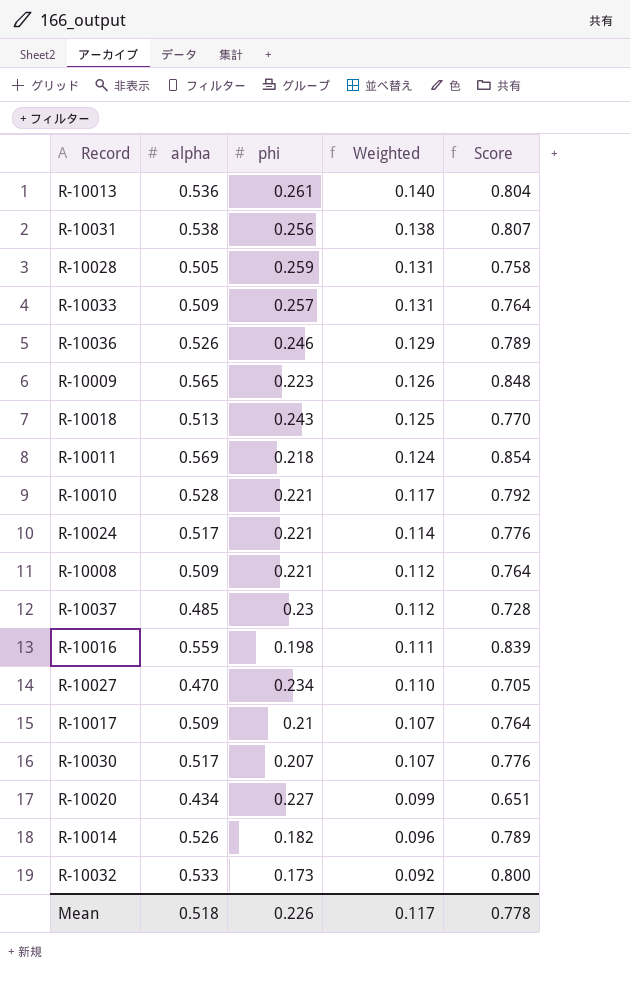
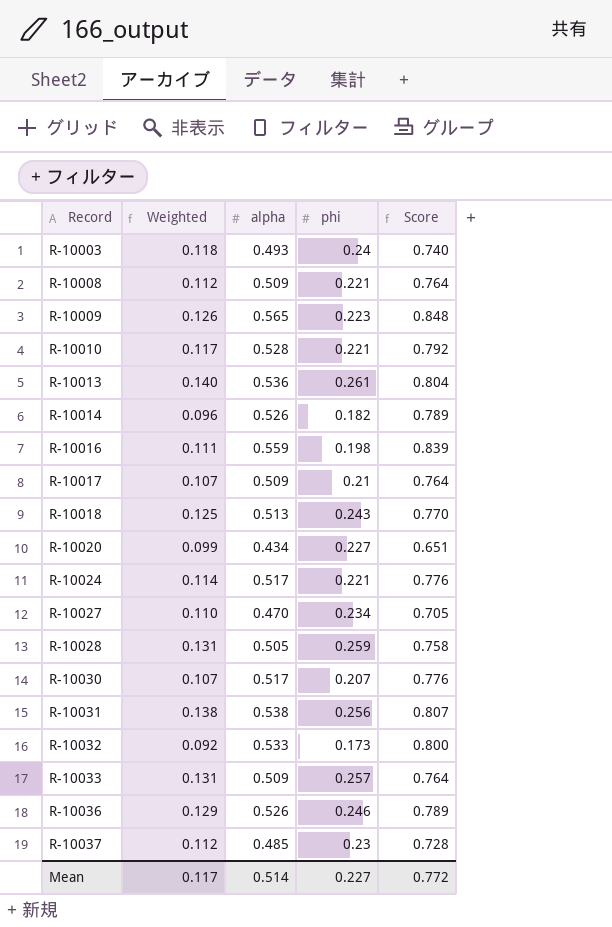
row order: Weighted descending -> Record ascending
column Weighted | position: 4 -> 2
row R-10011: 0.569 | 0.218 | 0.124 | 0.854 -> none
row R-10003: none -> 0.118 | 0.493 | 0.24 | 0.740
Mean | alpha: 0.518 -> 0.514
Mean | phi: 0.226 -> 0.227
Mean | Score: 0.778 -> 0.772

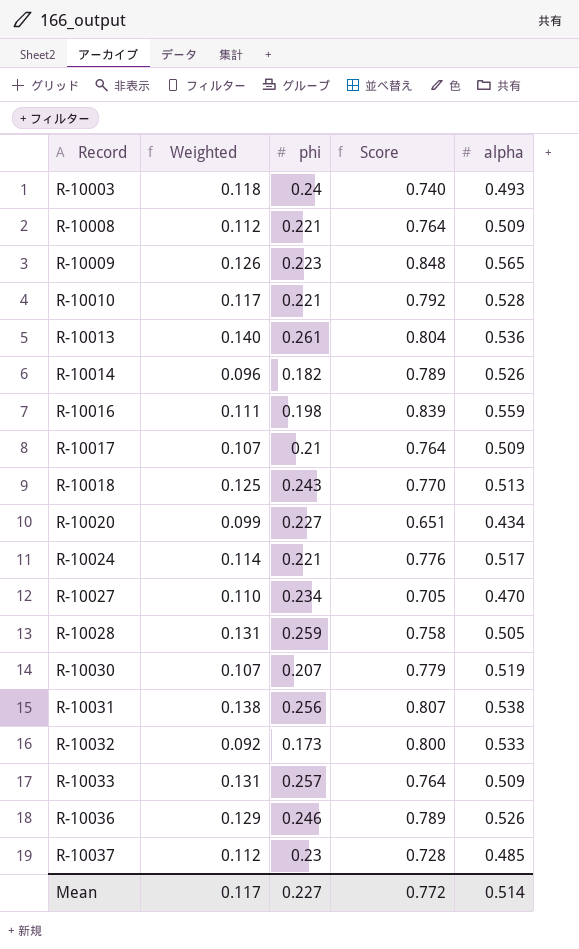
column alpha | position: 3 -> 5
R-10030 | Score: 0.776 -> 0.779
R-10030 | alpha: 0.517 -> 0.519

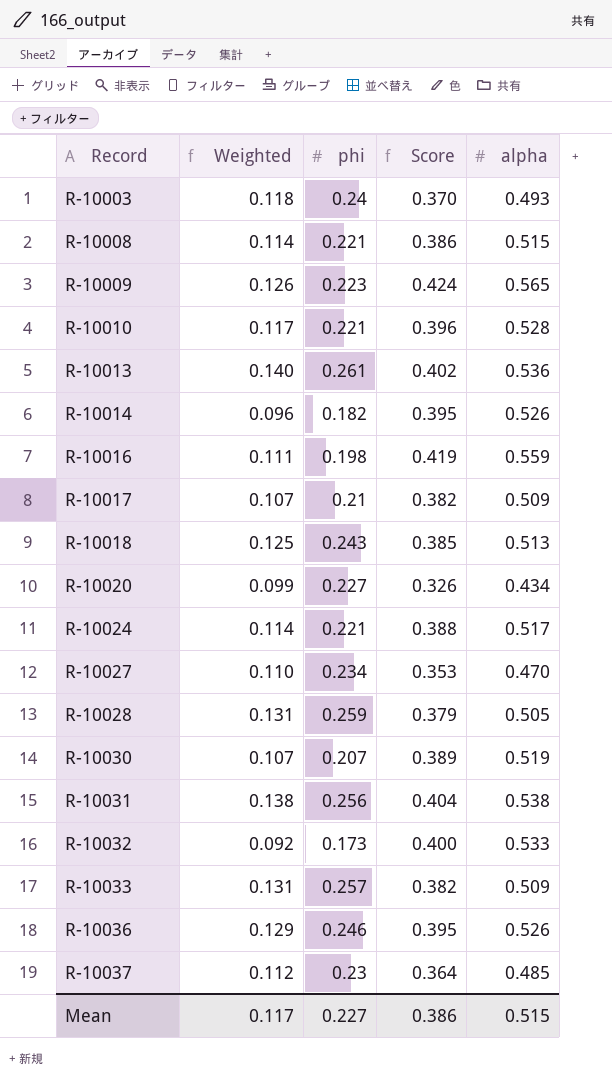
column Score | formula: [alpha] * 1.5 -> [alpha] * 0.75
R-10008 | Weighted: 0.112 -> 0.114
R-10008 | alpha: 0.509 -> 0.515
Mean | Score: 0.772 -> 0.386
Mean | alpha: 0.514 -> 0.515

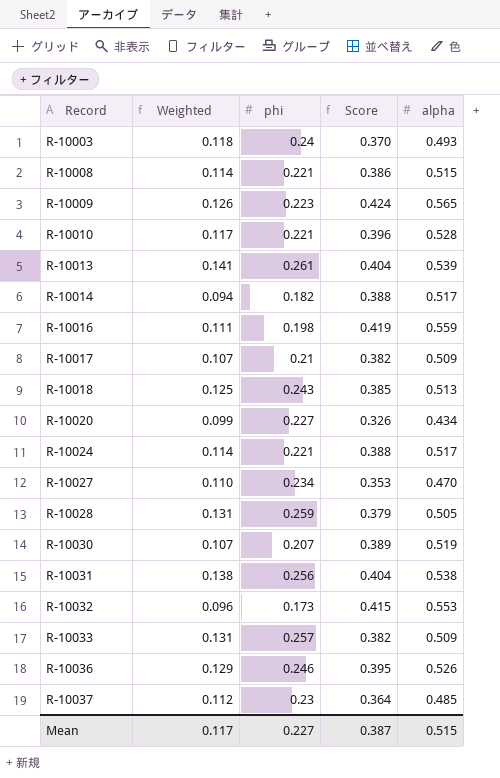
R-10013 | Weighted: 0.140 -> 0.141
R-10013 | Score: 0.402 -> 0.404
R-10013 | alpha: 0.536 -> 0.539
R-10014 | Weighted: 0.096 -> 0.094
R-10014 | Score: 0.395 -> 0.388
R-10014 | alpha: 0.526 -> 0.517
R-10032 | Weighted: 0.092 -> 0.096
R-10032 | Score: 0.400 -> 0.415
R-10032 | alpha: 0.533 -> 0.553
Mean | Score: 0.386 -> 0.387

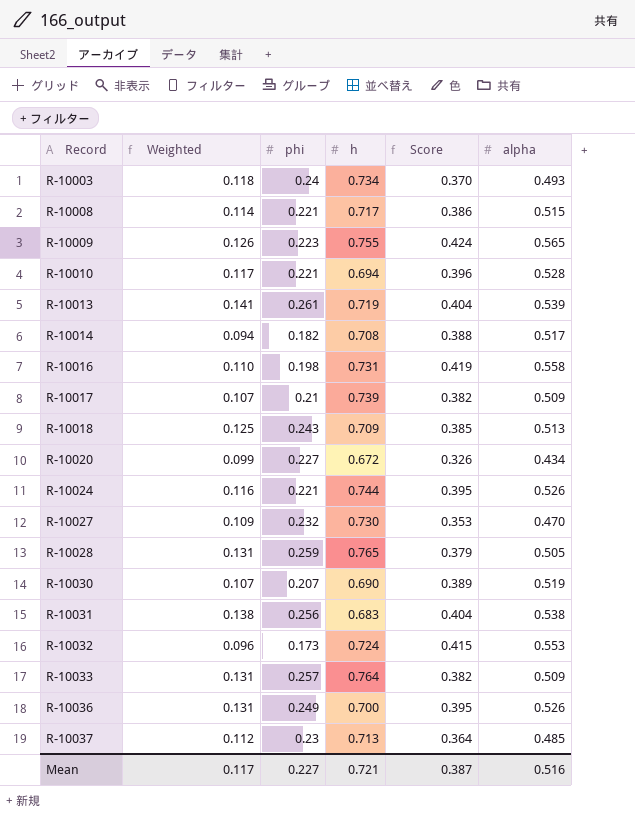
column h | position: none -> 4
R-10016 | Weighted: 0.111 -> 0.110
R-10016 | alpha: 0.559 -> 0.558
R-10024 | Weighted: 0.114 -> 0.116
R-10024 | Score: 0.388 -> 0.395
R-10024 | alpha: 0.517 -> 0.526
R-10027 | Weighted: 0.110 -> 0.109
R-10027 | phi: 0.234 -> 0.232
R-10036 | Weighted: 0.129 -> 0.131
R-10036 | phi: 0.246 -> 0.249
Mean | alpha: 0.515 -> 0.516

